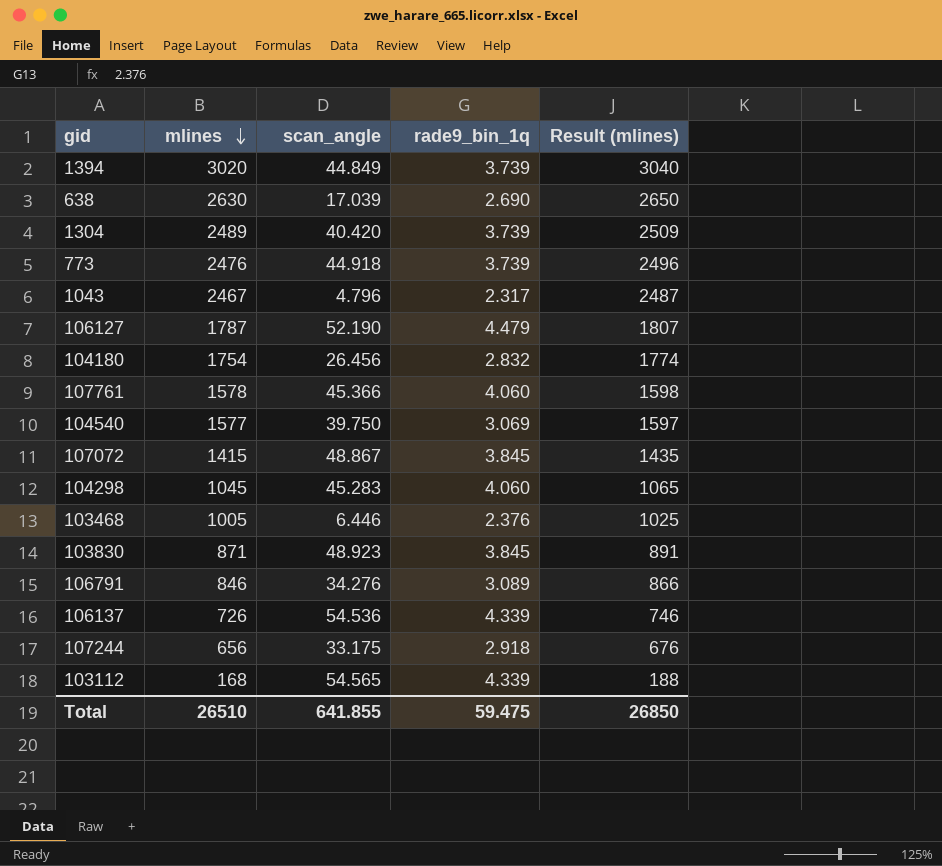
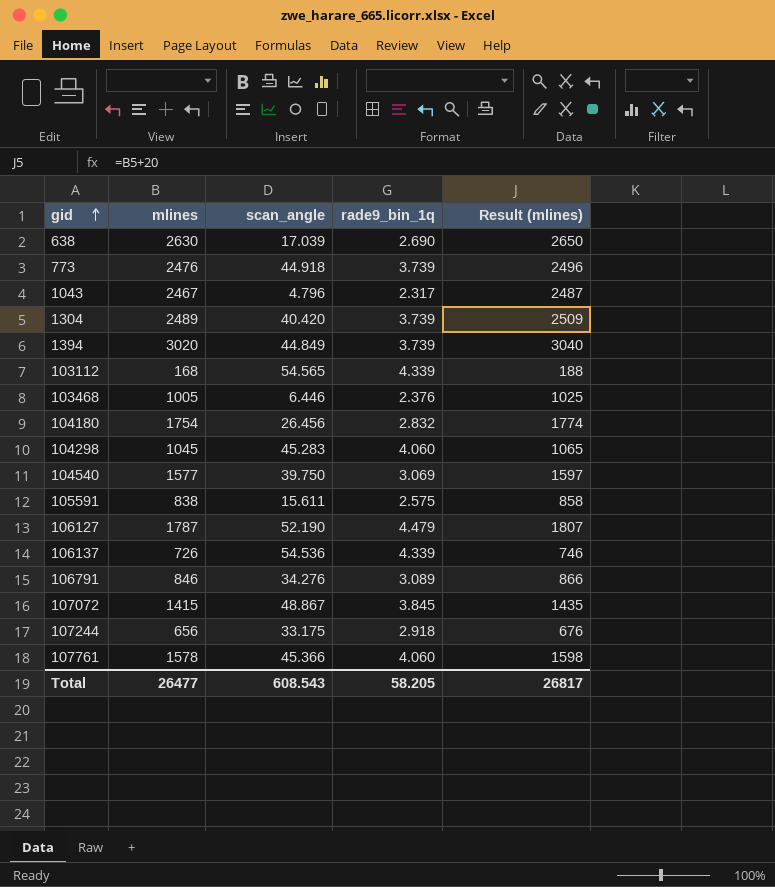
row order: mlines descending -> gid ascending
row 103830: 871 | 48.923 | 3.845 | 891 -> none
row 105591: none -> 838 | 15.611 | 2.575 | 858
Total | mlines: 26510 -> 26477
Total | scan_angle: 641.855 -> 608.543
Total | rade9_bin_1q: 59.475 -> 58.205
Total | Result (mlines): 26850 -> 26817

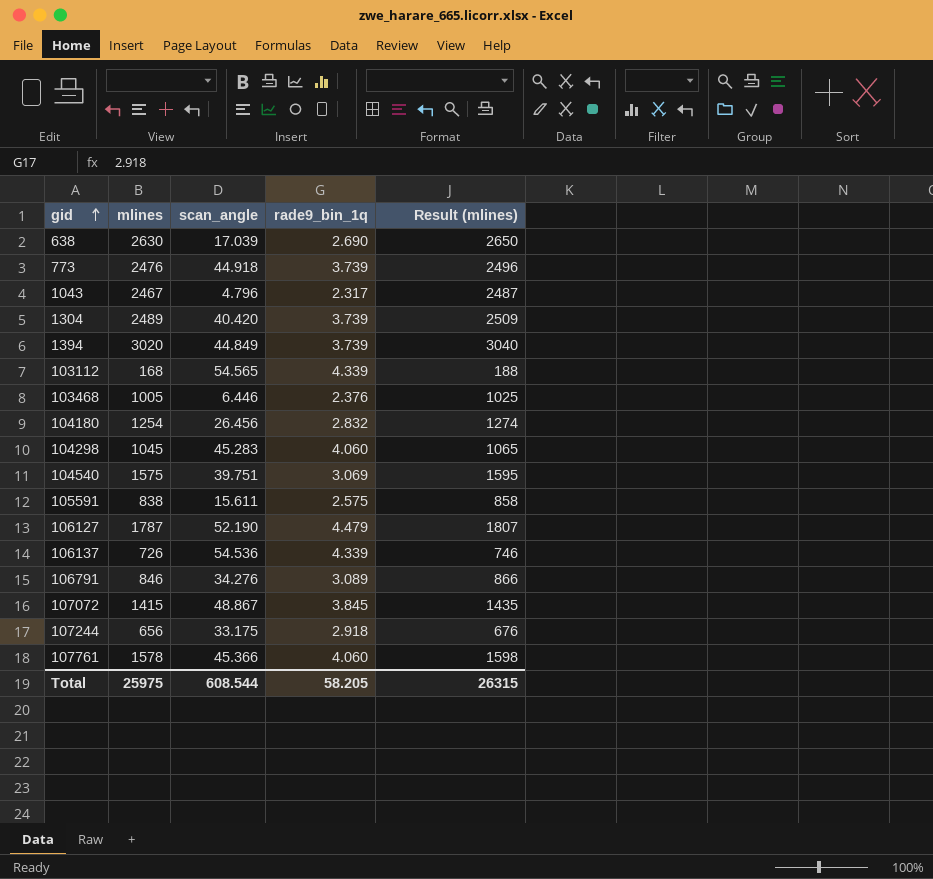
104180 | mlines: 1754 -> 1254
104180 | Result (mlines): 1774 -> 1274
104540 | mlines: 1577 -> 1575
104540 | scan_angle: 39.750 -> 39.751
104540 | Result (mlines): 1597 -> 1595
Total | mlines: 26477 -> 25975
Total | scan_angle: 608.543 -> 608.544
Total | Result (mlines): 26817 -> 26315

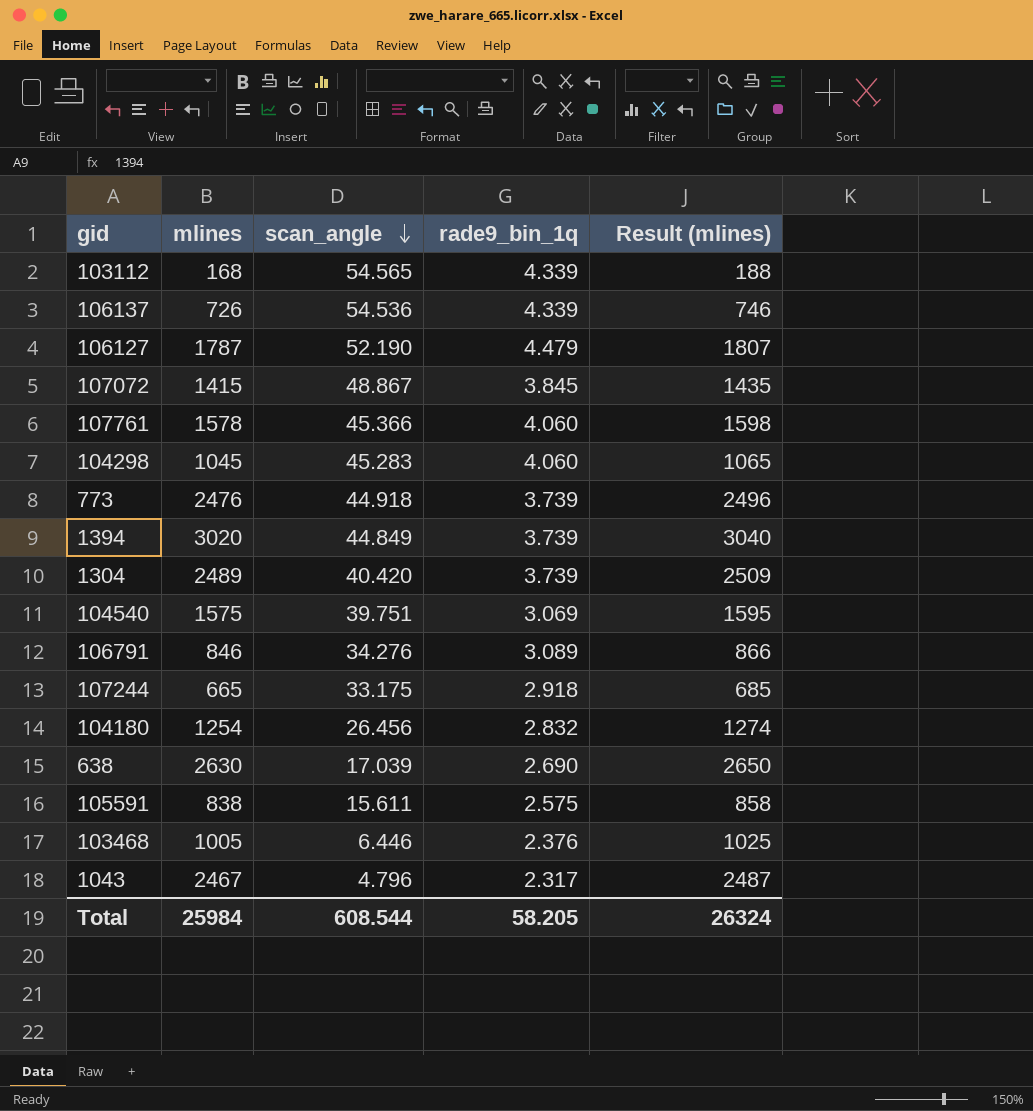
row order: gid ascending -> scan_angle descending
107244 | mlines: 656 -> 665
107244 | Result (mlines): 676 -> 685
Total | mlines: 25975 -> 25984
Total | Result (mlines): 26315 -> 26324

